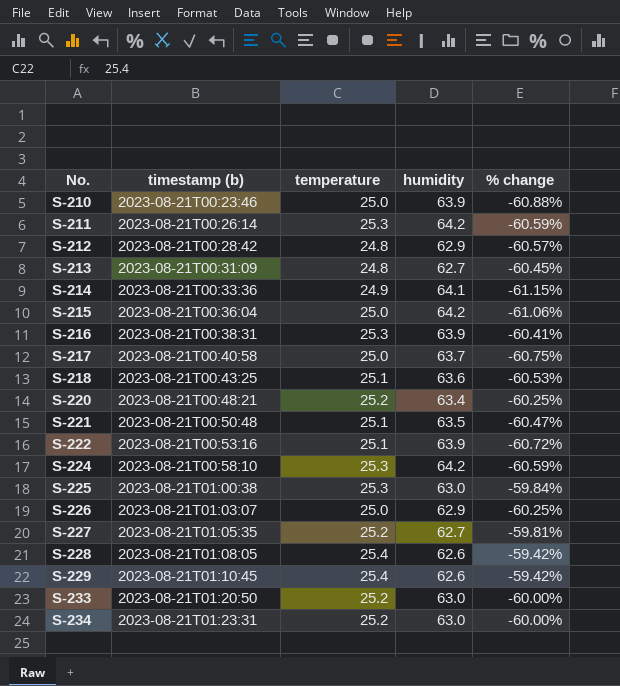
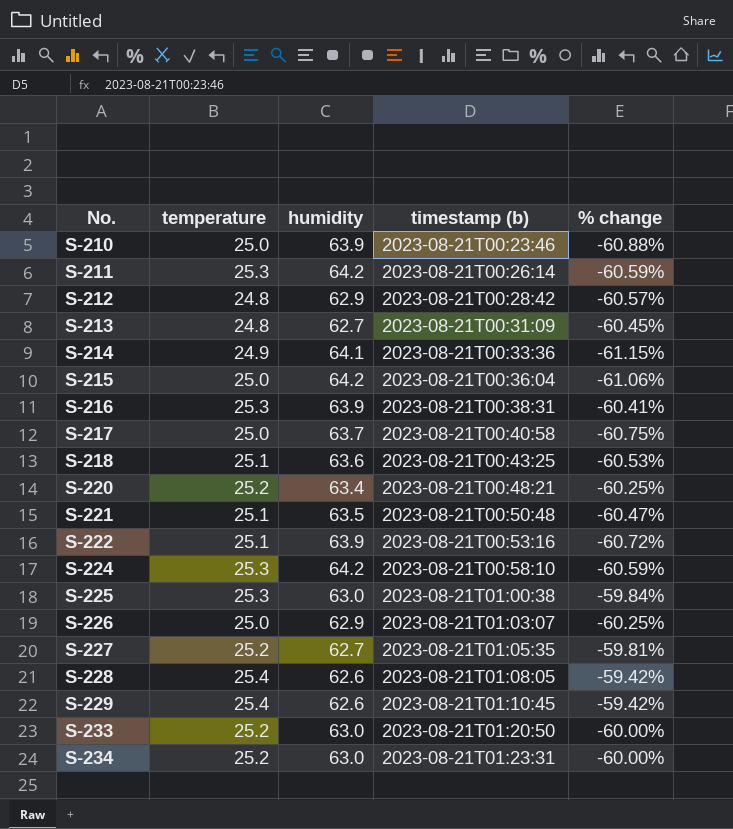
column timestamp (b) | position: 2 -> 4

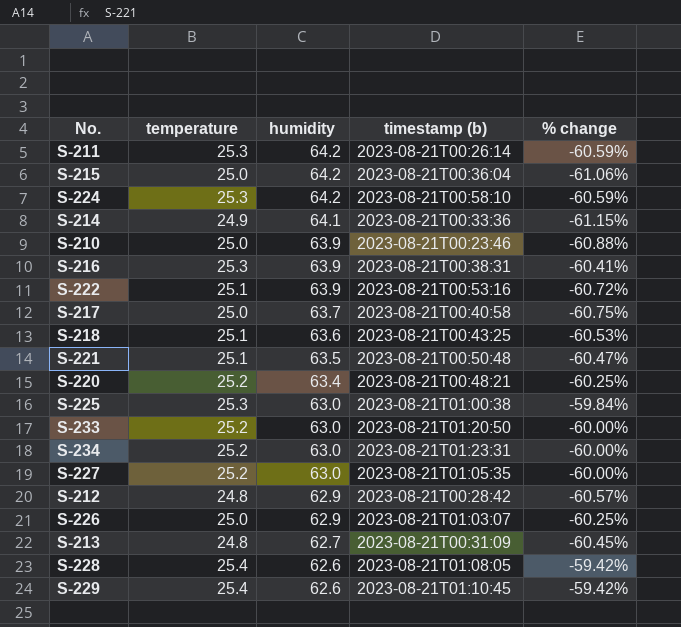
row order: No. ascending -> humidity descending
S-227 | humidity: 62.7 -> 63.0
S-227 | % change: -59.81% -> -60.00%

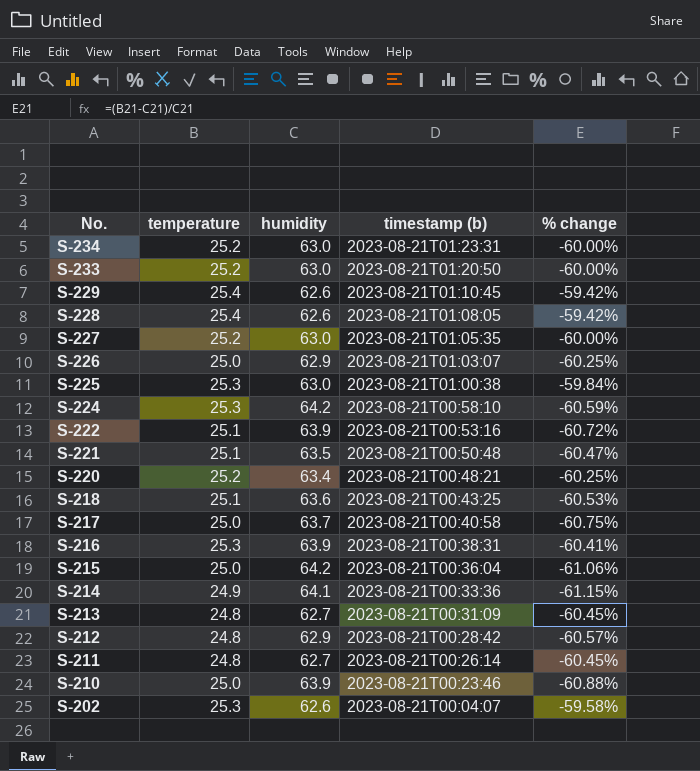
row order: humidity descending -> No. descending
S-211 | temperature: 25.3 -> 24.8
S-211 | humidity: 64.2 -> 62.7
S-211 | % change: -60.59% -> -60.45%
row S-202: none -> 25.3 | 62.6 | 2023-08-21T00:04:07 | -59.58%

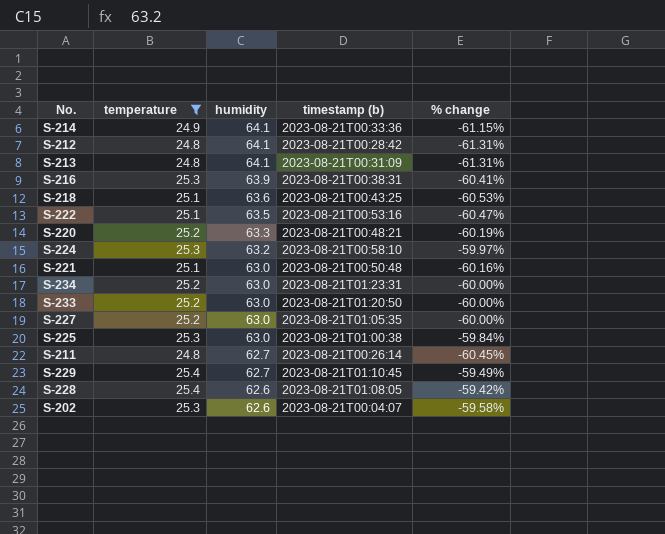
filter: none -> temperature != 25.0
row order: No. descending -> humidity descending
S-212 | humidity: 62.9 -> 64.1
S-212 | % change: -60.57% -> -61.31%
S-213 | humidity: 62.7 -> 64.1
S-213 | % change: -60.45% -> -61.31%
S-222 | humidity: 63.9 -> 63.5
S-222 | % change: -60.72% -> -60.47%
S-220 | humidity: 63.4 -> 63.3
S-220 | % change: -60.25% -> -60.19%
S-224 | humidity: 64.2 -> 63.2
S-224 | % change: -60.59% -> -59.97%
S-221 | humidity: 63.5 -> 63.0
S-221 | % change: -60.47% -> -60.16%
S-229 | humidity: 62.6 -> 62.7
S-229 | % change: -59.42% -> -59.49%

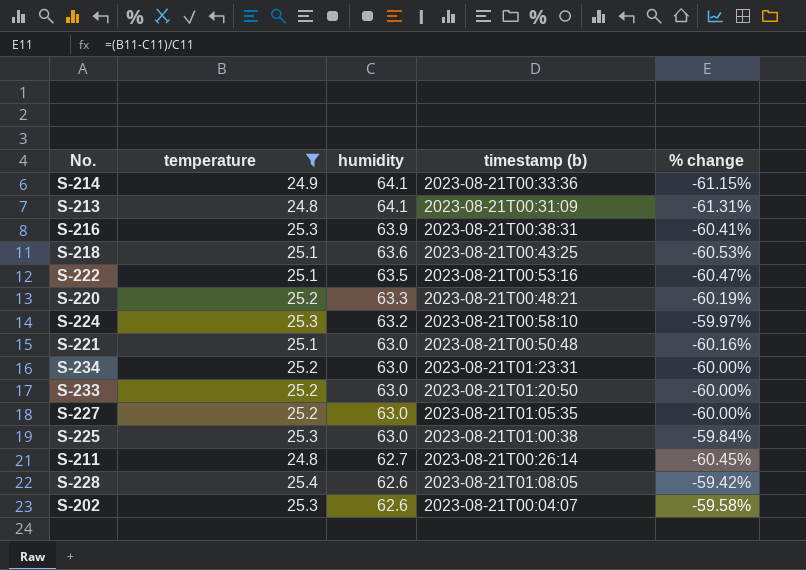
row S-212: 24.8 | 64.1 | 2023-08-21T00:28:42 | -61.31% -> none
row S-229: 25.4 | 62.7 | 2023-08-21T01:10:45 | -59.49% -> none

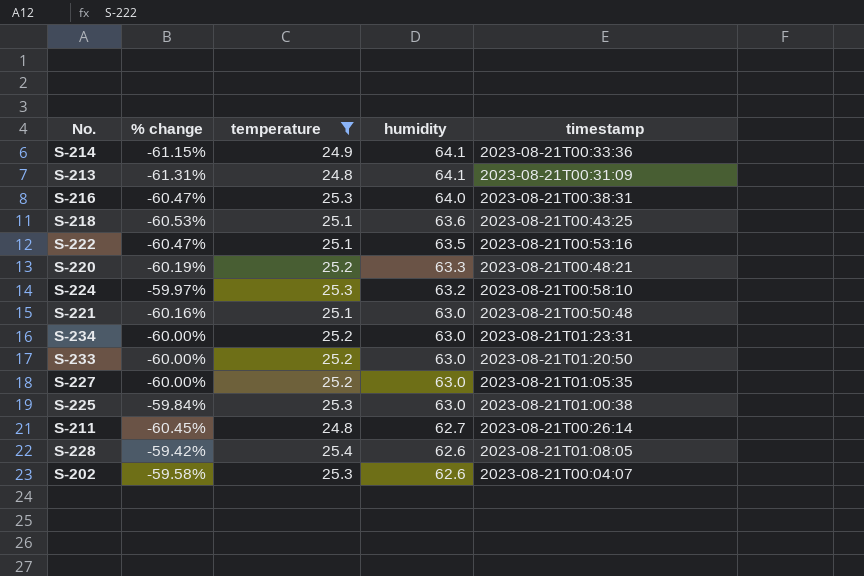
column % change | position: 5 -> 2
column name: timestamp (b) -> timestamp
S-216 | % change: -60.41% -> -60.47%
S-216 | humidity: 63.9 -> 64.0

